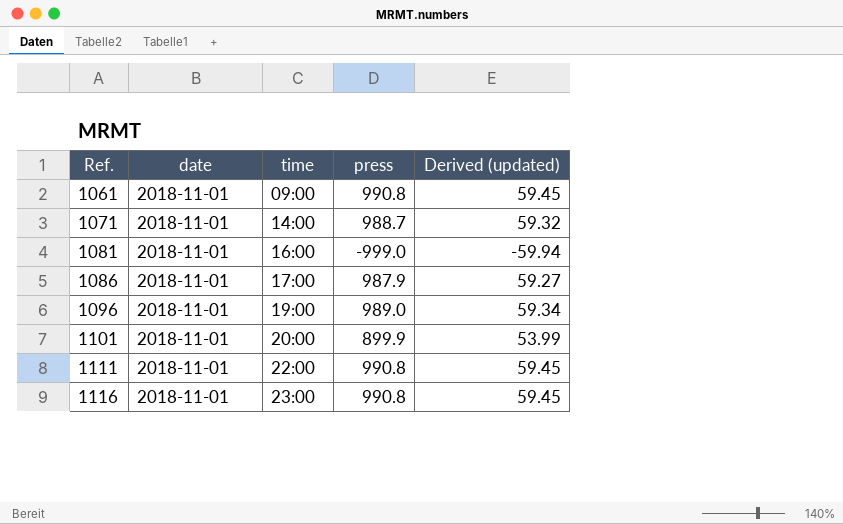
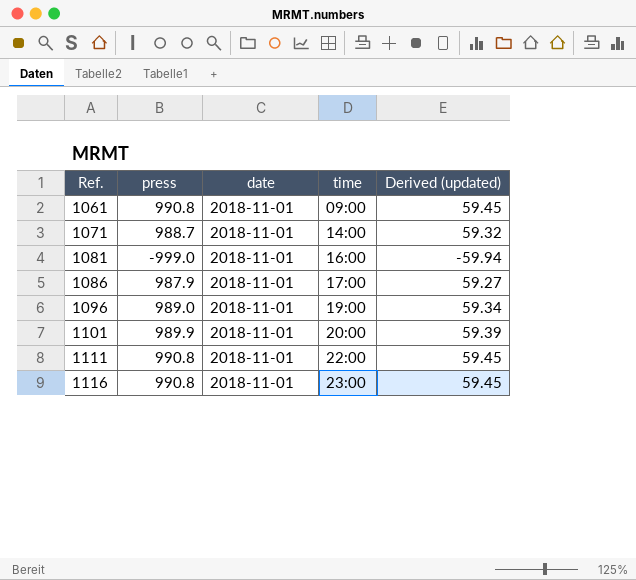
column press | position: 4 -> 2
1101 | press: 899.9 -> 989.9
1101 | Derived (updated): 53.99 -> 59.39

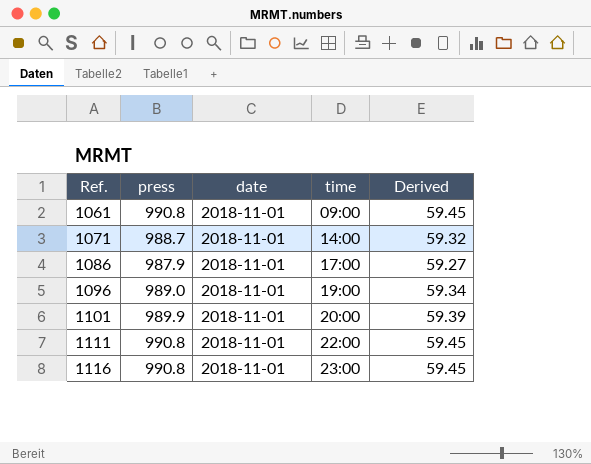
column name: Derived (updated) -> Derived
row 1081: -999.0 | 2018-11-01 | 16:00 | -59.94 -> none

